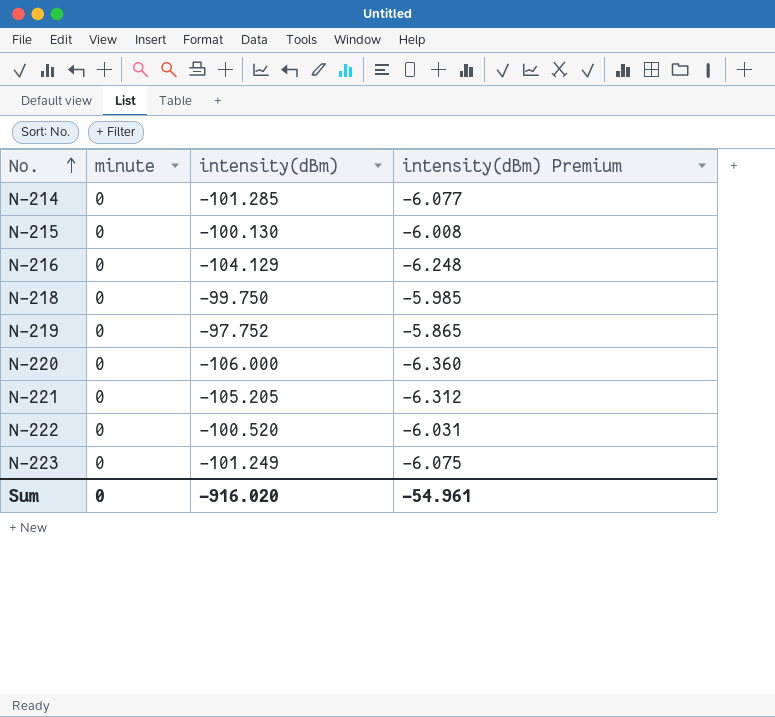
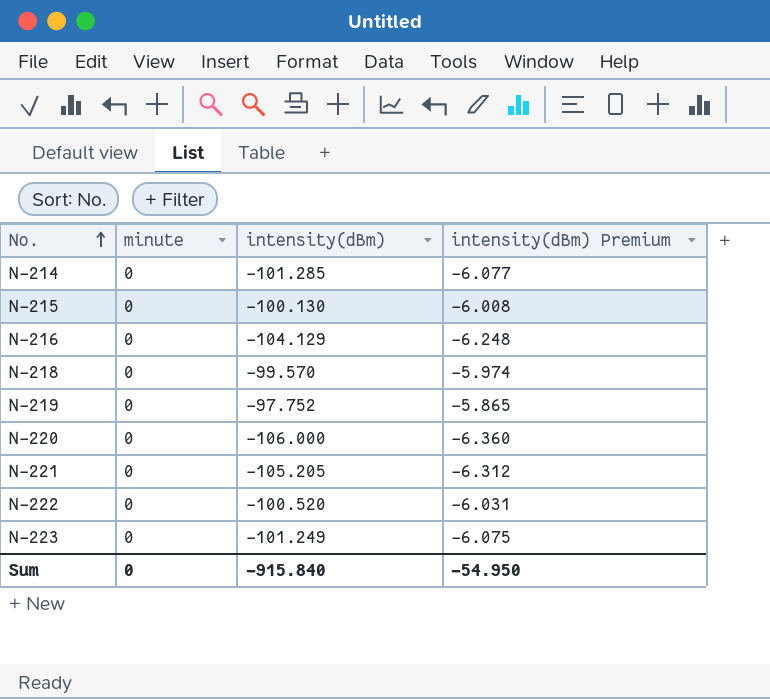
N-218 | intensity(dBm): -99.750 -> -99.570
N-218 | intensity(dBm) Premium: -5.985 -> -5.974
Sum | intensity(dBm): -916.020 -> -915.840
Sum | intensity(dBm) Premium: -54.961 -> -54.950

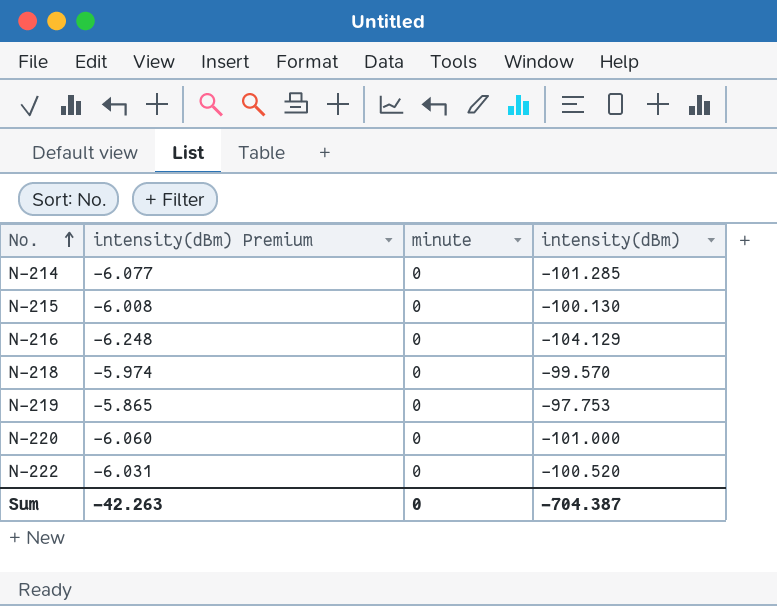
column intensity(dBm) Premium | position: 4 -> 2
row N-221: 0 | -105.205 | -6.312 -> none
row N-223: 0 | -101.249 | -6.075 -> none
N-219 | intensity(dBm): -97.752 -> -97.753
N-220 | intensity(dBm) Premium: -6.360 -> -6.060
N-220 | intensity(dBm): -106.000 -> -101.000
Sum | intensity(dBm) Premium: -54.950 -> -42.263
Sum | intensity(dBm): -915.840 -> -704.387

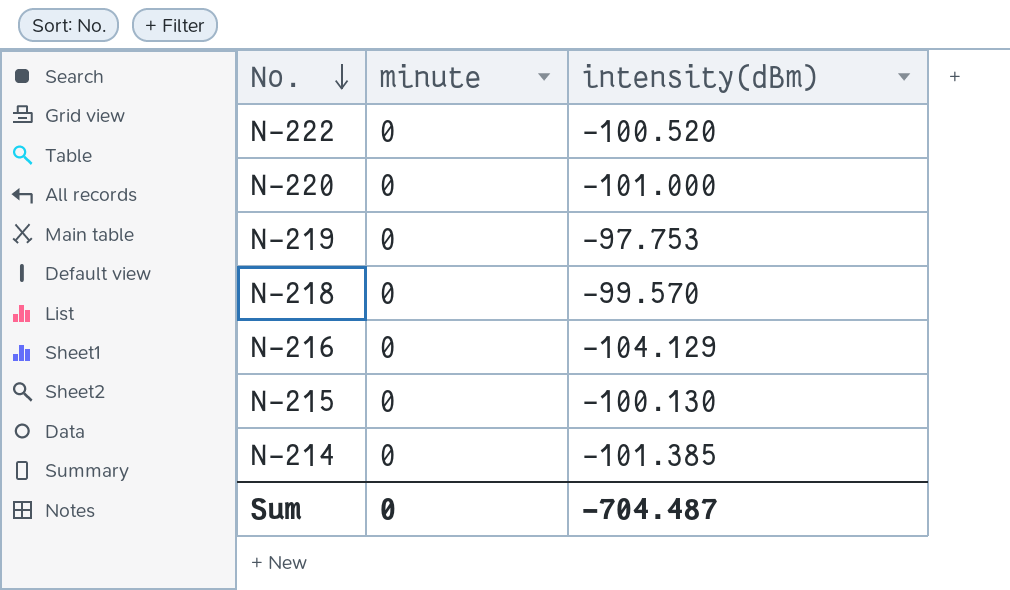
row order: No. ascending -> No. descending
column intensity(dBm) Premium | formula: [intensity(dBm)] * 0.06 -> none
N-214 | intensity(dBm): -101.285 -> -101.385
Sum | intensity(dBm): -704.387 -> -704.487

